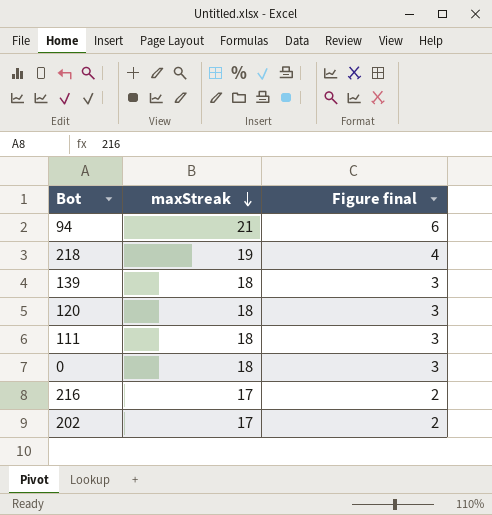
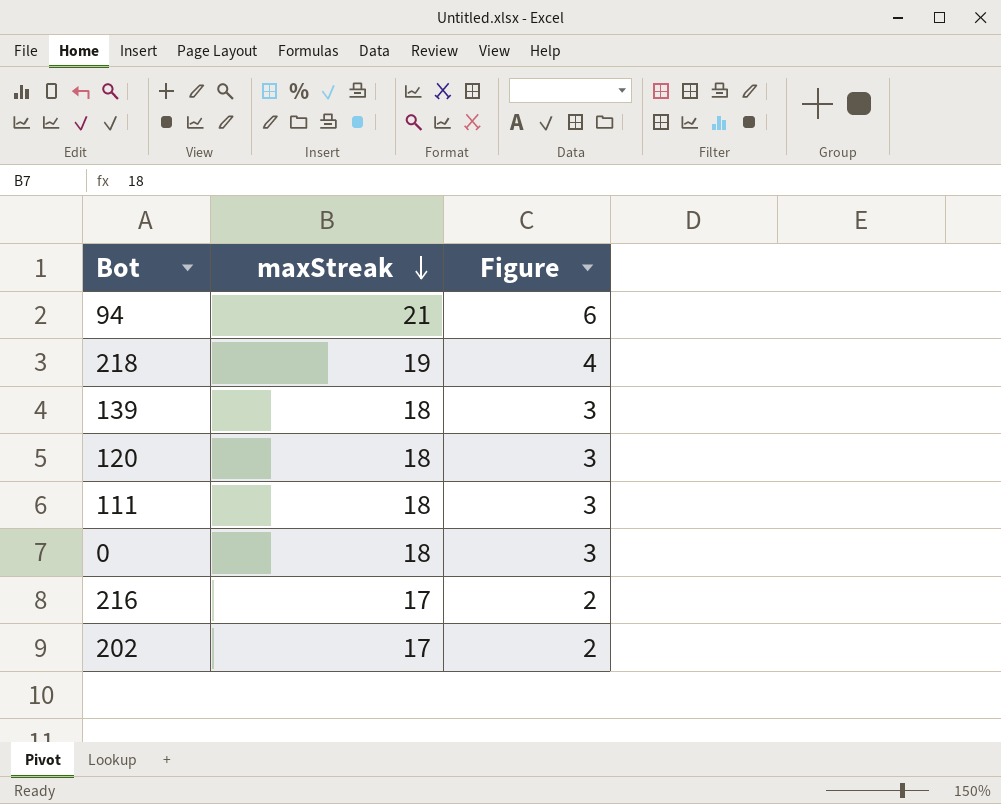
column name: Figure final -> Figure

